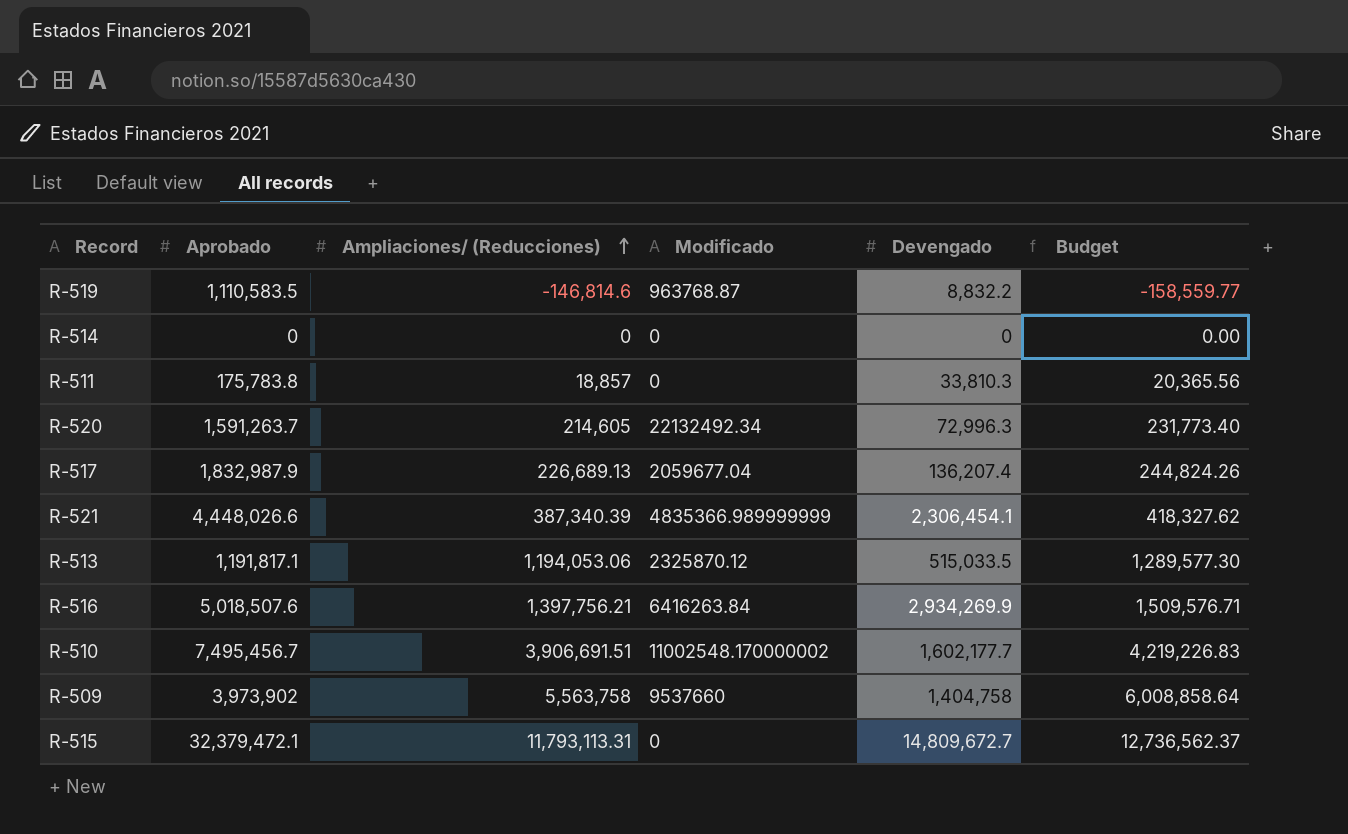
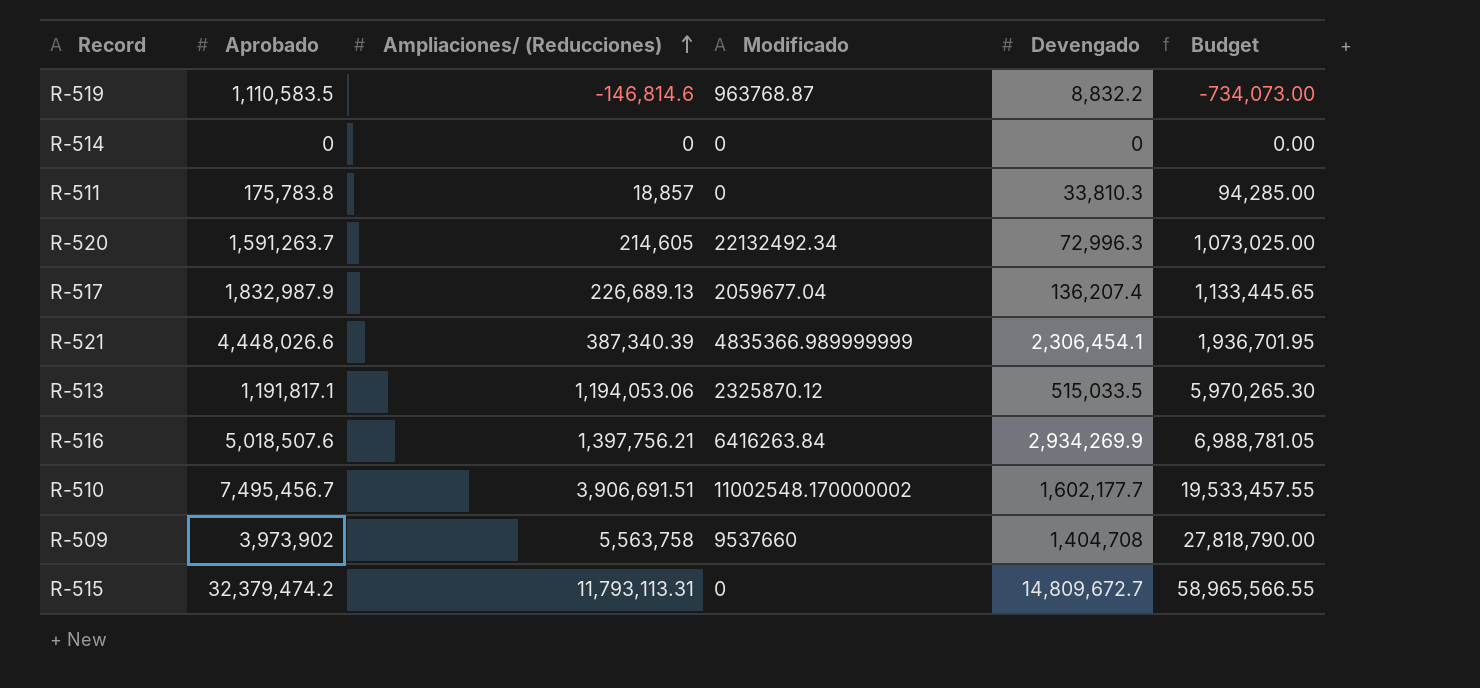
column Budget | formula: [Ampliaciones/ (Reducciones)] * 1.08 -> [Ampliaciones/ (Reducciones)] * 5
R-509 | Devengado: 1,404,758 -> 1,404,708
R-515 | Aprobado: 32,379,472.1 -> 32,379,474.2

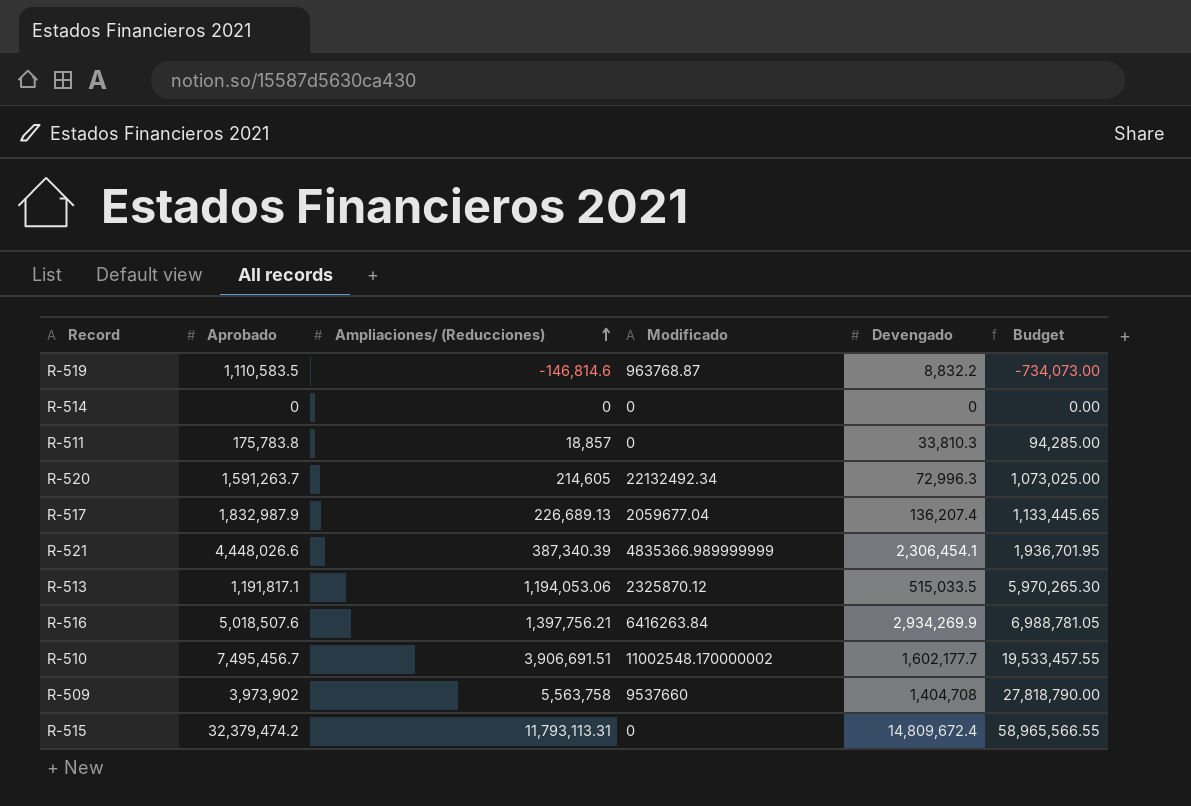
R-515 | Devengado: 14,809,672.7 -> 14,809,672.4

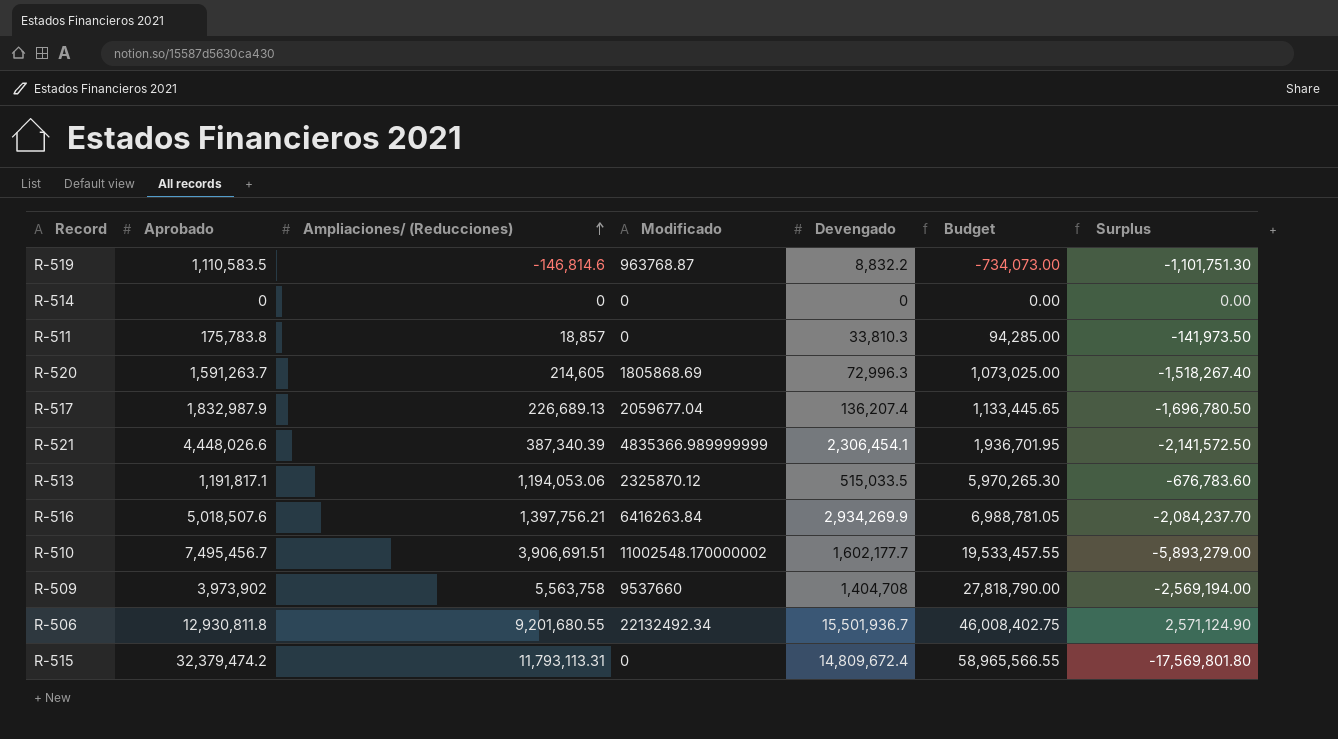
column Surplus | formula: none -> [Devengado] - [Aprobado]
R-520 | Modificado: 22132492.34 -> 1805868.69
row R-506: none -> 12,930,811.8 | 9,201,680.55 | 22132492.34 | 15,501,936.7 | 46,008,402.75 | 2,571,124.90

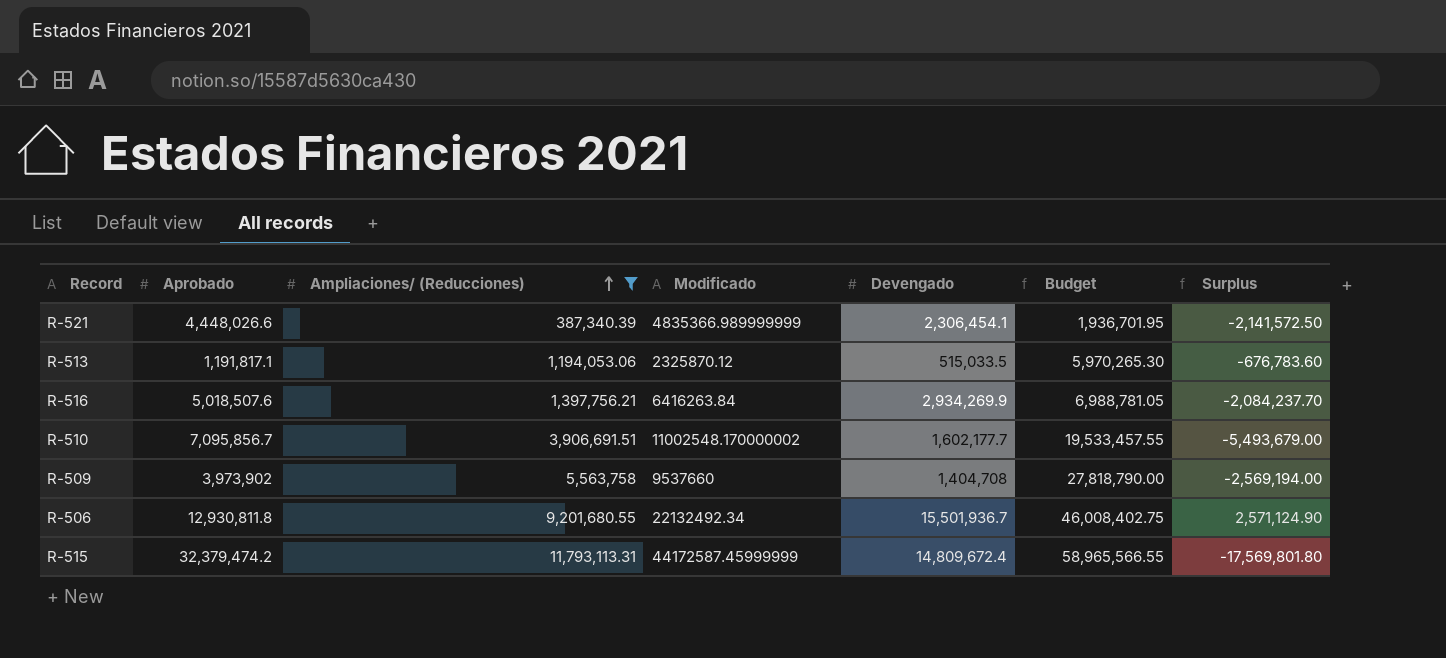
filter: none -> Ampliaciones/ (Reducciones) >= 387,340.39
R-510 | Aprobado: 7,495,456.7 -> 7,095,856.7
R-510 | Surplus: -5,893,279.00 -> -5,493,679.00
R-515 | Modificado: 0 -> 44172587.45999999

